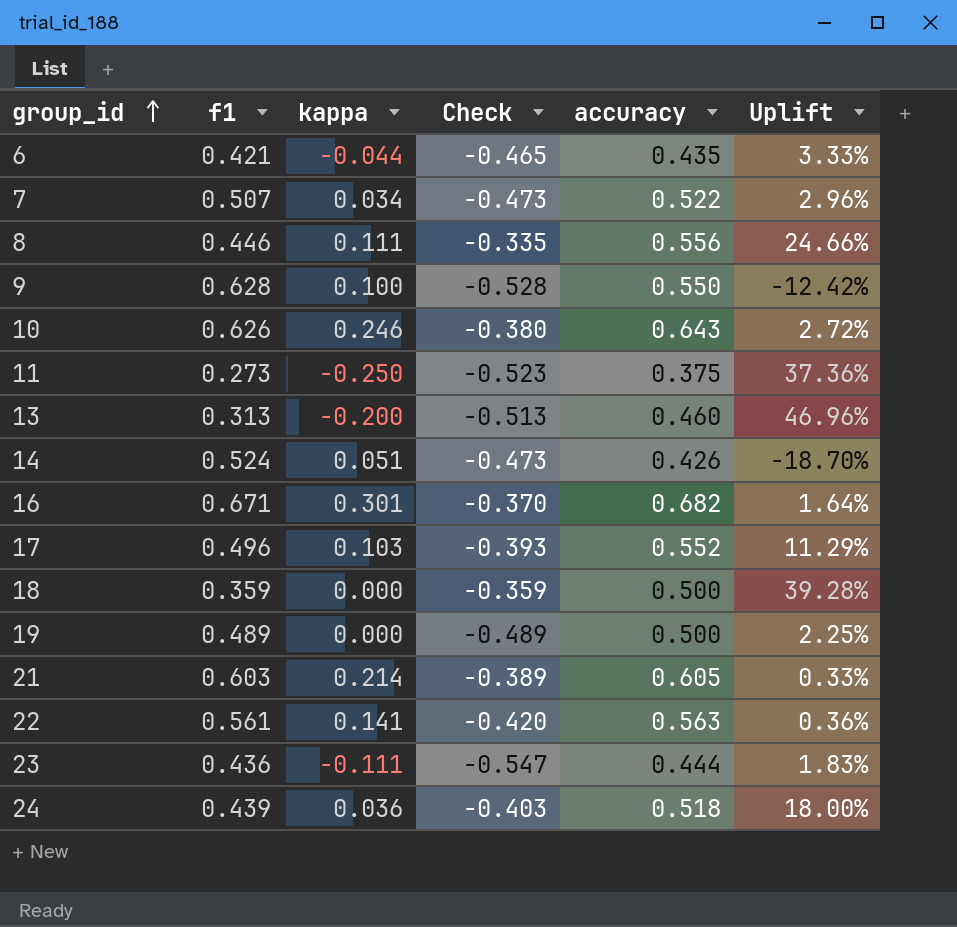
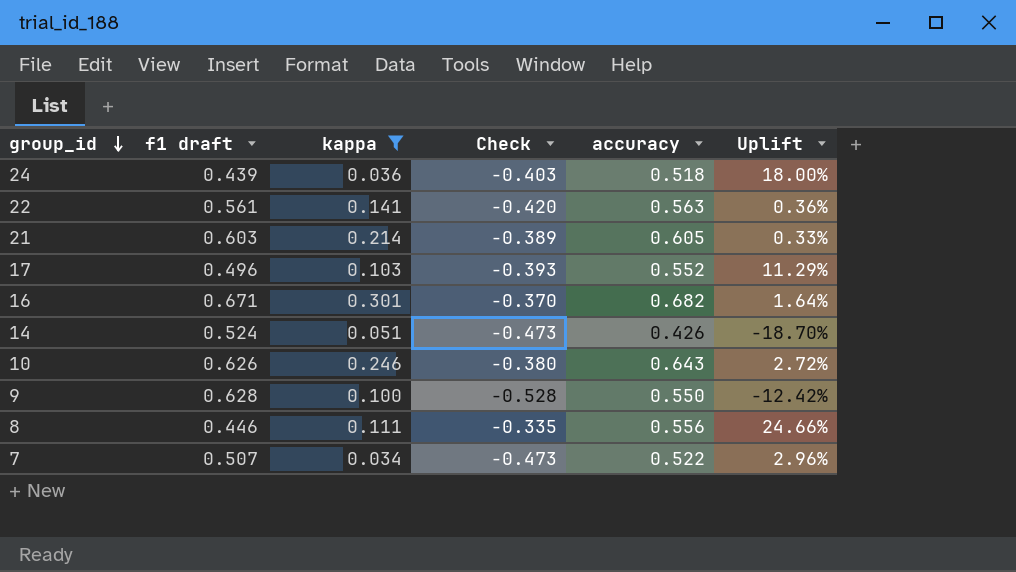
filter: none -> kappa >= 0.034
row order: group_id ascending -> group_id descending
column name: f1 -> f1 draft

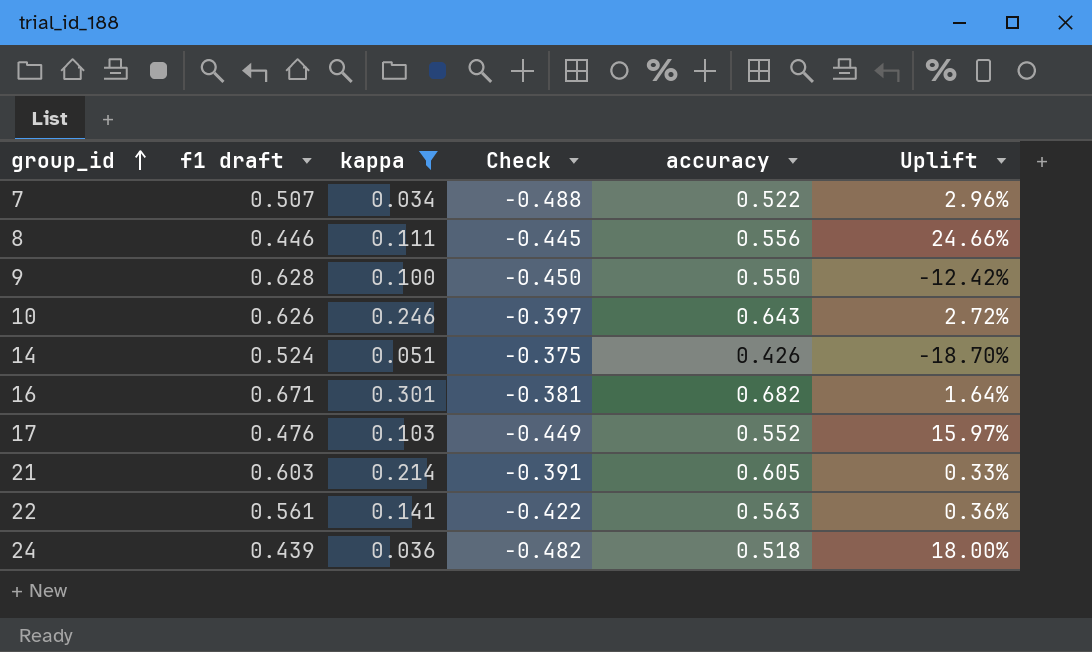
row order: group_id descending -> group_id ascending
column Check | formula: [kappa] - [f1 draft] -> [kappa] - [accuracy]
17 | f1 draft: 0.496 -> 0.476
17 | Uplift: 11.29% -> 15.97%

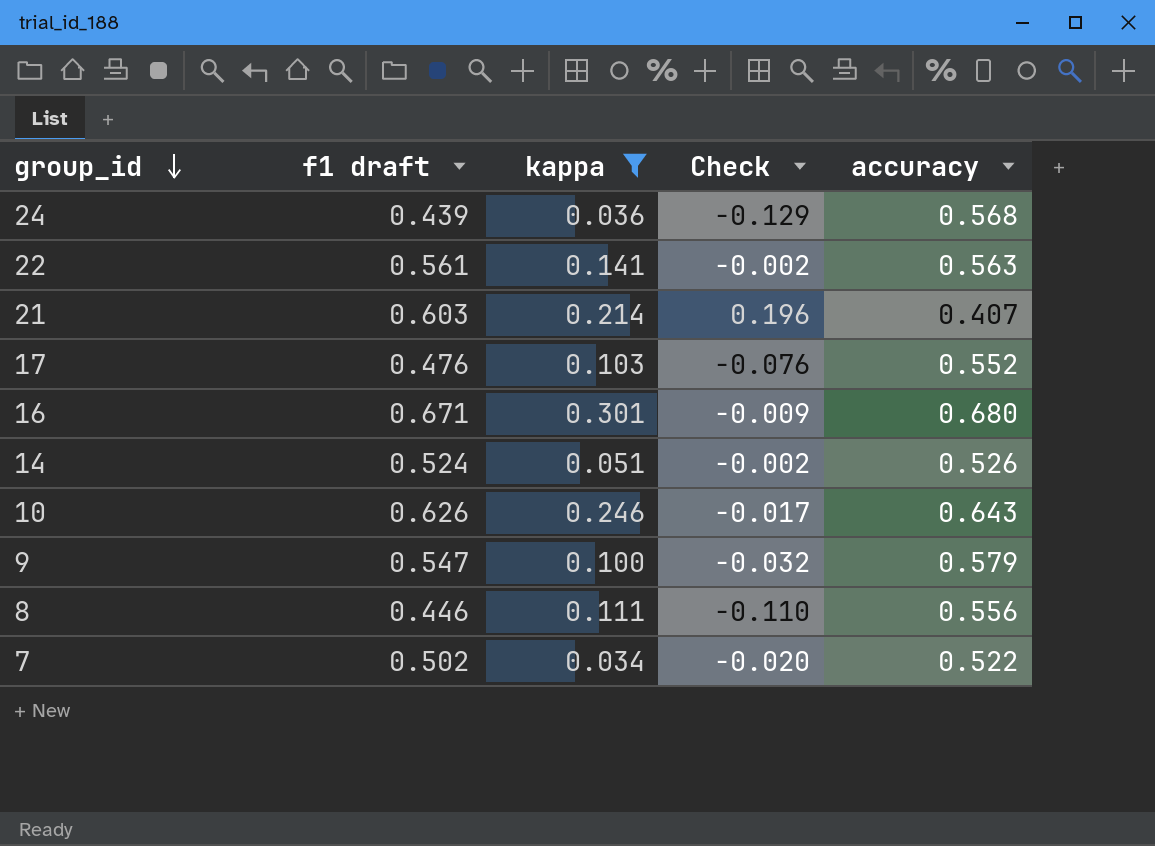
row order: group_id ascending -> group_id descending
column Uplift | formula: ([accuracy] - [f1 draft]) / [f1 draft] -> none
column Check | formula: [kappa] - [accuracy] -> [f1 draft] - [accuracy]
24 | accuracy: 0.518 -> 0.568
21 | accuracy: 0.605 -> 0.407
16 | accuracy: 0.682 -> 0.680
14 | accuracy: 0.426 -> 0.526
9 | f1 draft: 0.628 -> 0.547
9 | accuracy: 0.550 -> 0.579
7 | f1 draft: 0.507 -> 0.502

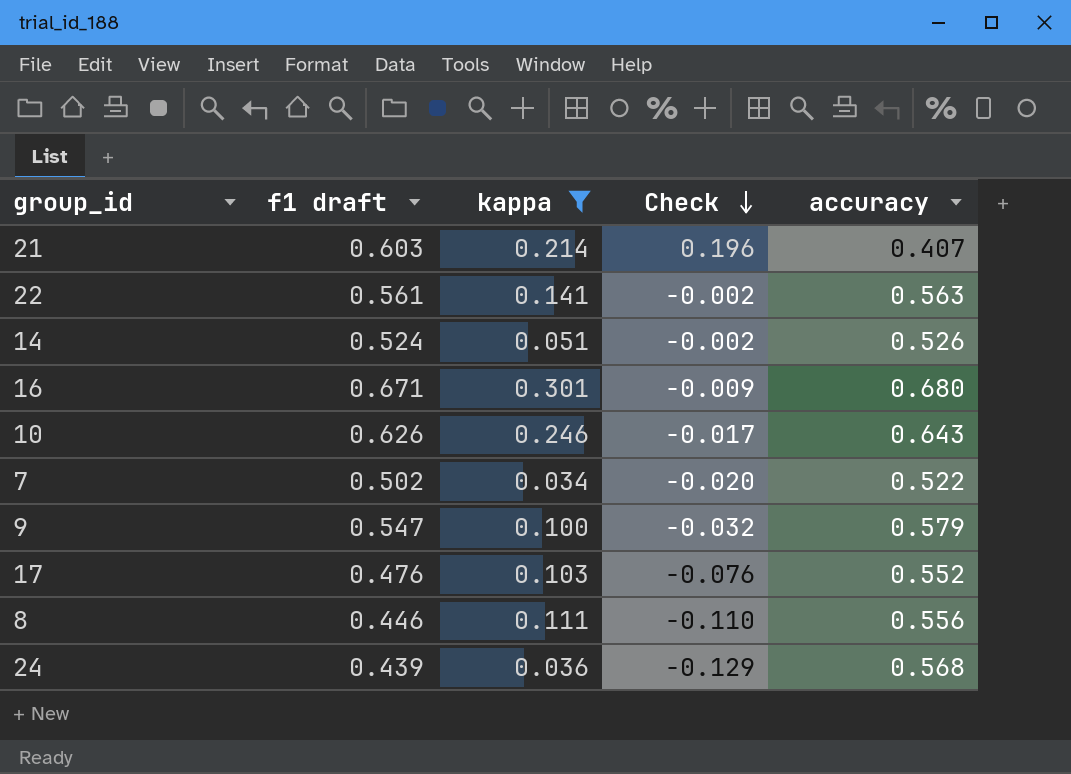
row order: group_id descending -> Check descending

